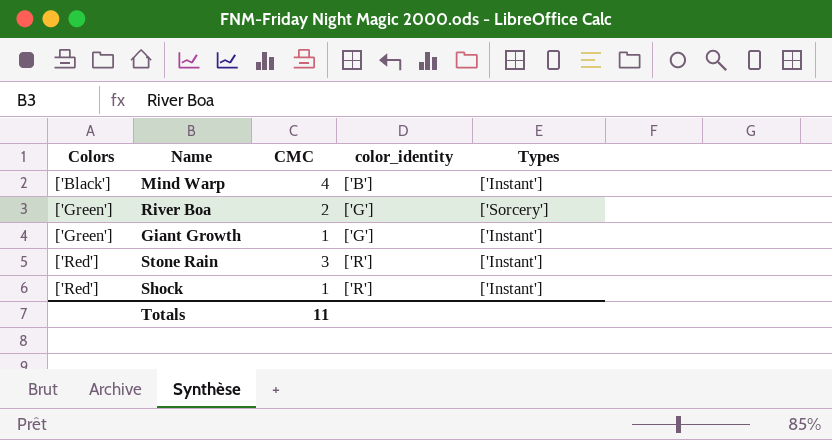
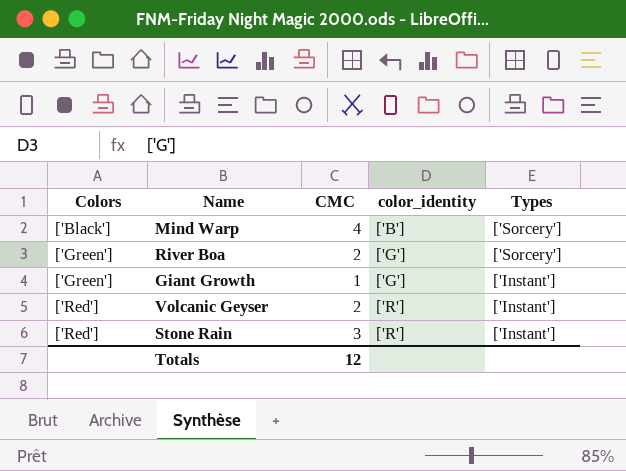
row Shock: ['Red'] | 1 | ['R'] | ['Instant'] -> none
Mind Warp | Types: ['Instant'] -> ['Sorcery']
row Volcanic Geyser: none -> ['Red'] | 2 | ['R'] | ['Instant']
Totals | CMC: 11 -> 12

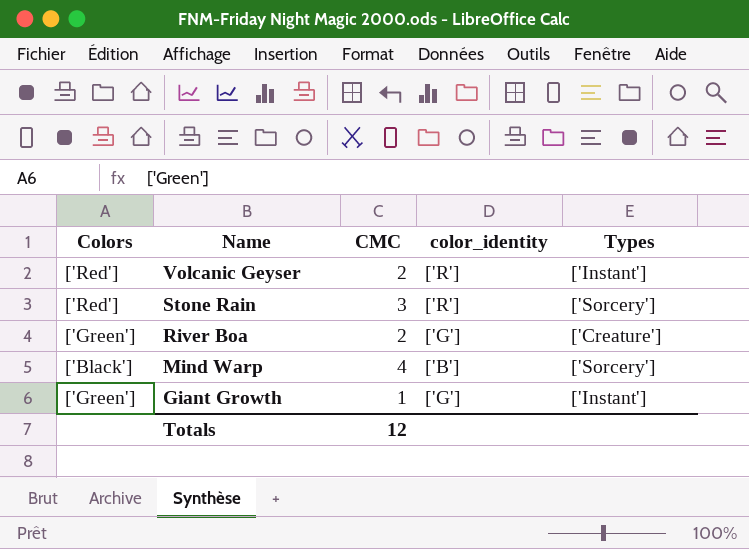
row order: Colors ascending -> Name descending
Stone Rain | Types: ['Instant'] -> ['Sorcery']
River Boa | Types: ['Sorcery'] -> ['Creature']

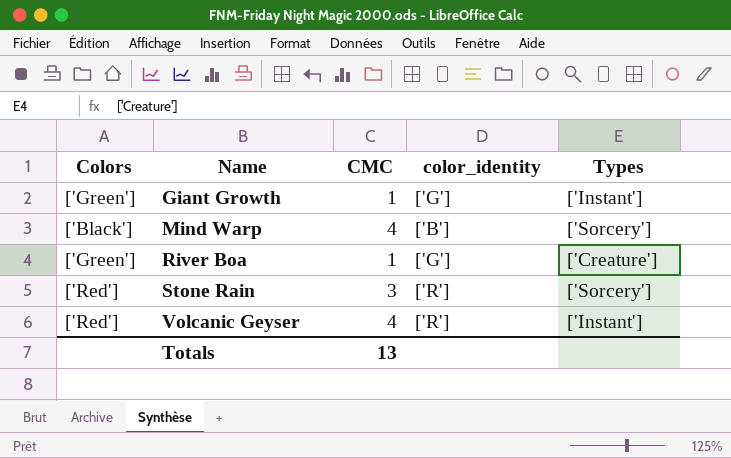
row order: Name descending -> Name ascending
River Boa | CMC: 2 -> 1
Volcanic Geyser | CMC: 2 -> 4
Totals | CMC: 12 -> 13

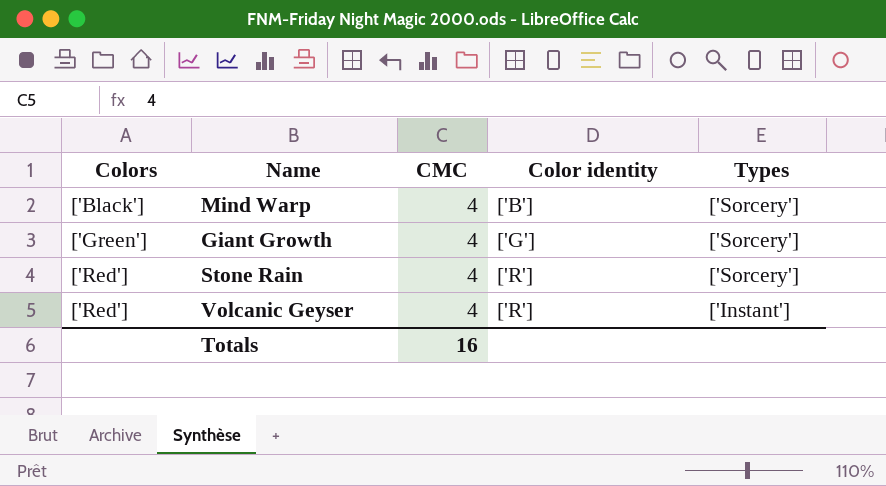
row order: Name ascending -> Colors ascending
column name: color_identity -> Color identity
row River Boa: ['Green'] | 1 | ['G'] | ['Creature'] -> none
Giant Growth | CMC: 1 -> 4
Giant Growth | Types: ['Instant'] -> ['Sorcery']
Stone Rain | CMC: 3 -> 4
Totals | CMC: 13 -> 16

